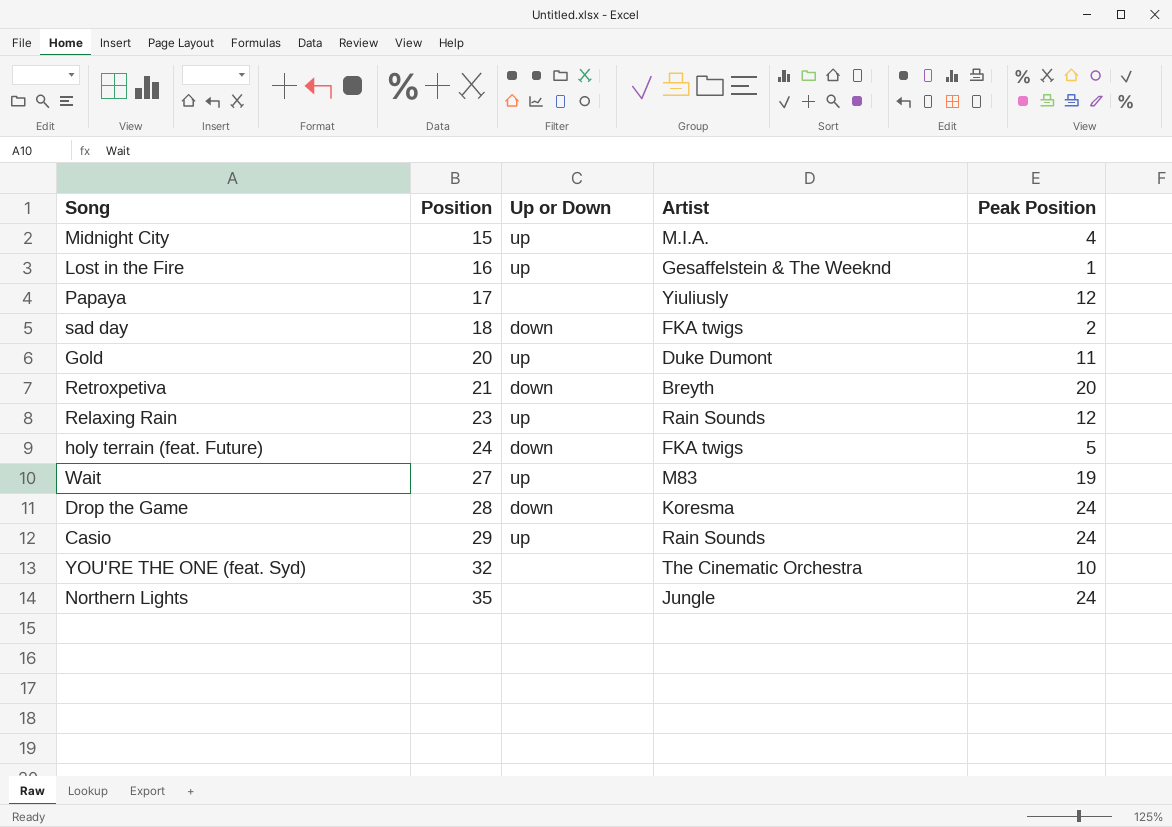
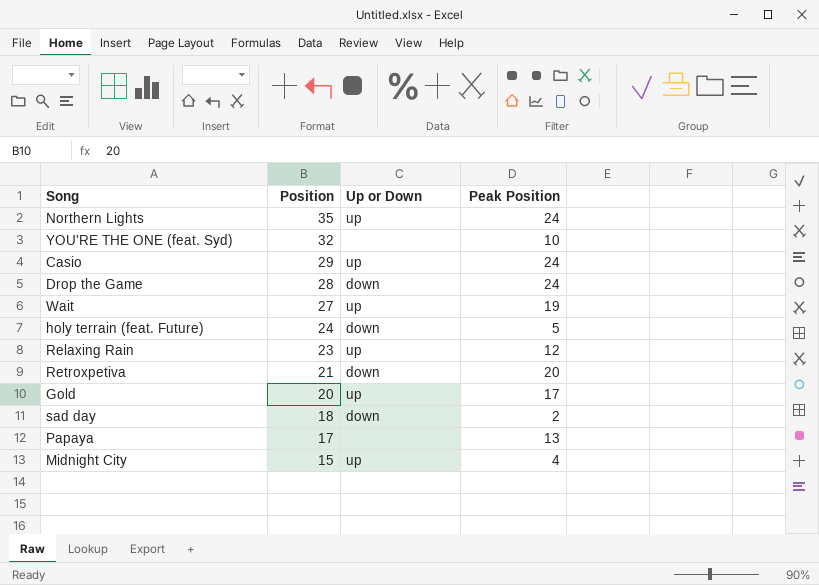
row order: Position ascending -> Position descending
column Artist | position: 4 -> none
row Lost in the Fire: 16 | up | Gesaffelstein & The Weeknd | 1 -> none
Northern Lights | Up or Down: none -> up
Gold | Peak Position: 11 -> 17
Papaya | Peak Position: 12 -> 13

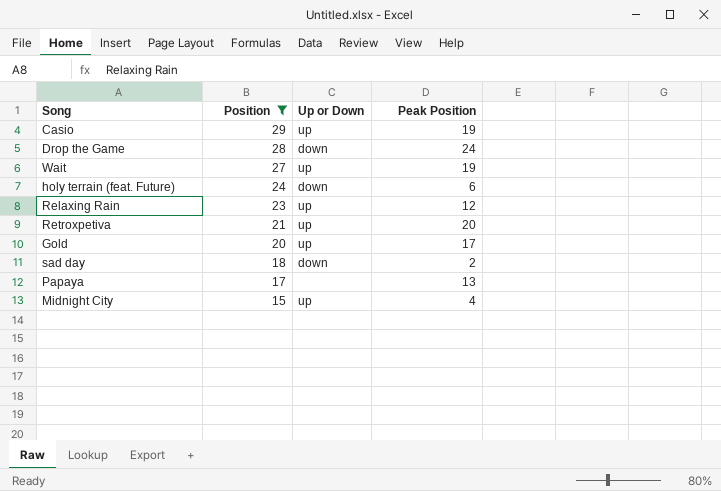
filter: none -> Position <= 29
Casio | Peak Position: 24 -> 19
holy terrain (feat. Future) | Peak Position: 5 -> 6
Retroxpetiva | Up or Down: down -> up

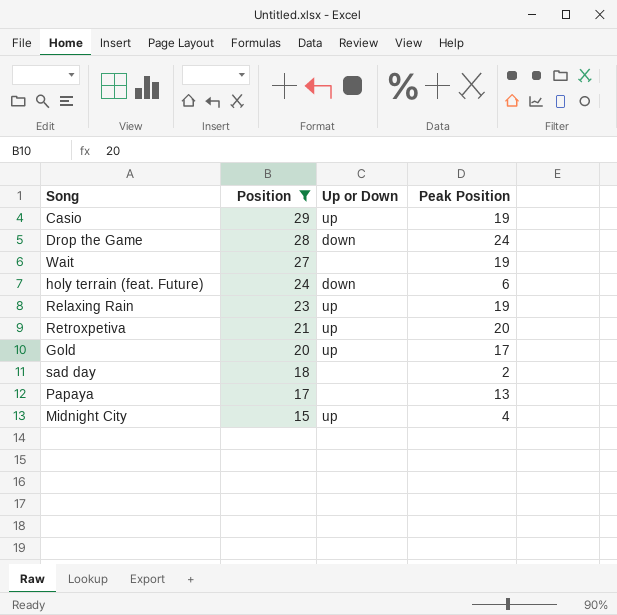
Wait | Up or Down: up -> none
Relaxing Rain | Peak Position: 12 -> 19
sad day | Up or Down: down -> none

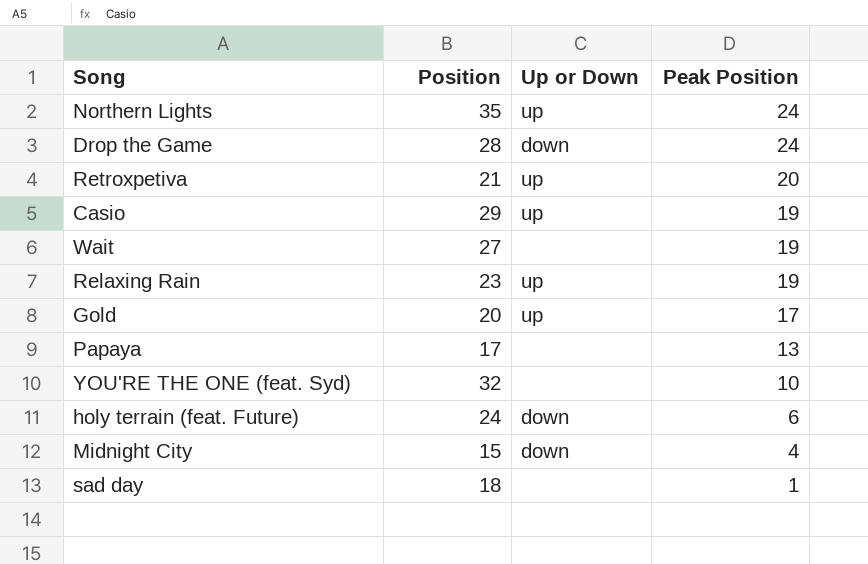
filter: Position <= 29 -> none
row order: Position descending -> Peak Position descending
Midnight City | Up or Down: up -> down
sad day | Peak Position: 2 -> 1

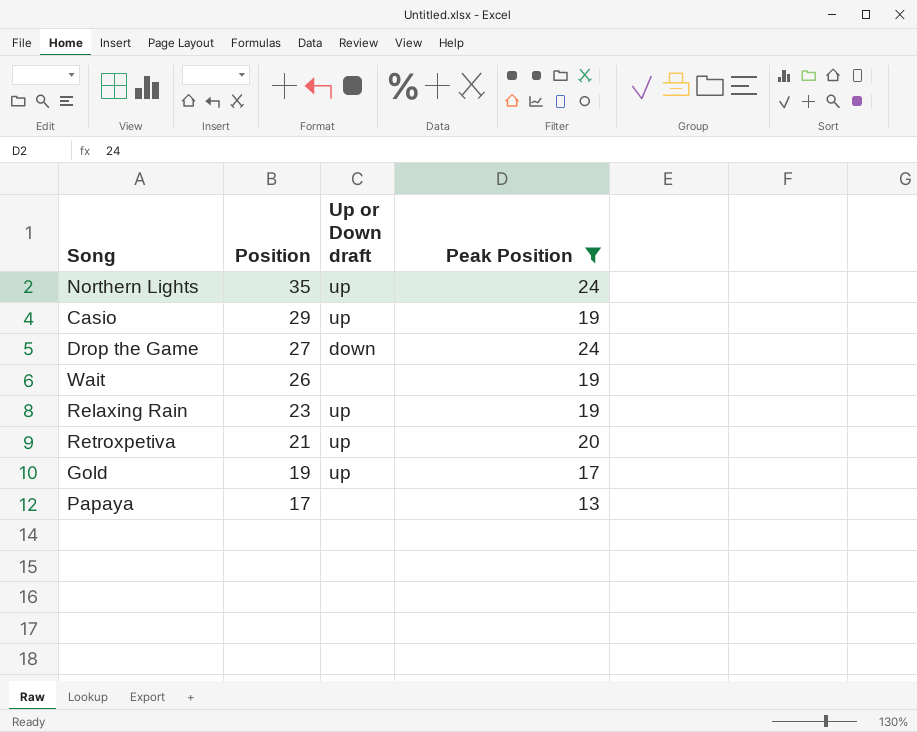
filter: none -> Peak Position >= 13
row order: Peak Position descending -> Position descending
column name: Up or Down -> Up or Down draft
Drop the Game | Position: 28 -> 27
Wait | Position: 27 -> 26
Gold | Position: 20 -> 19

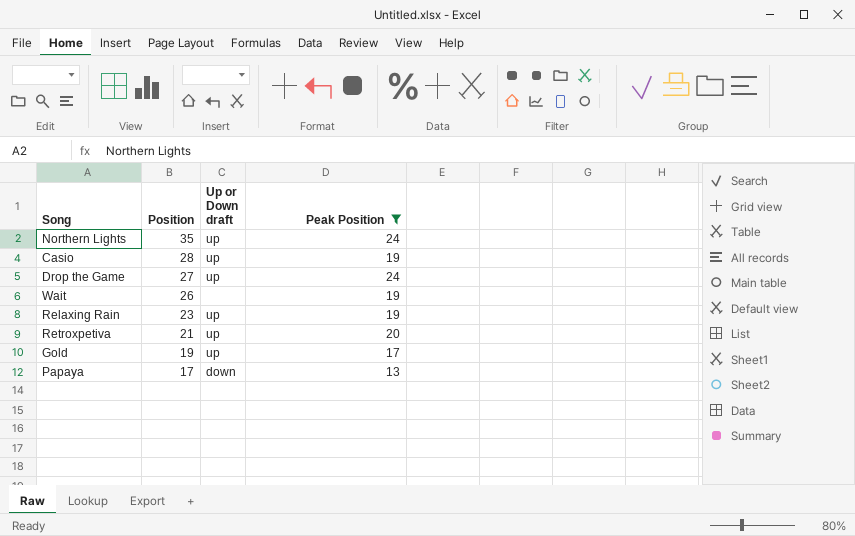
Casio | Position: 29 -> 28
Drop the Game | Up or Down draft: down -> up
Papaya | Up or Down draft: none -> down

